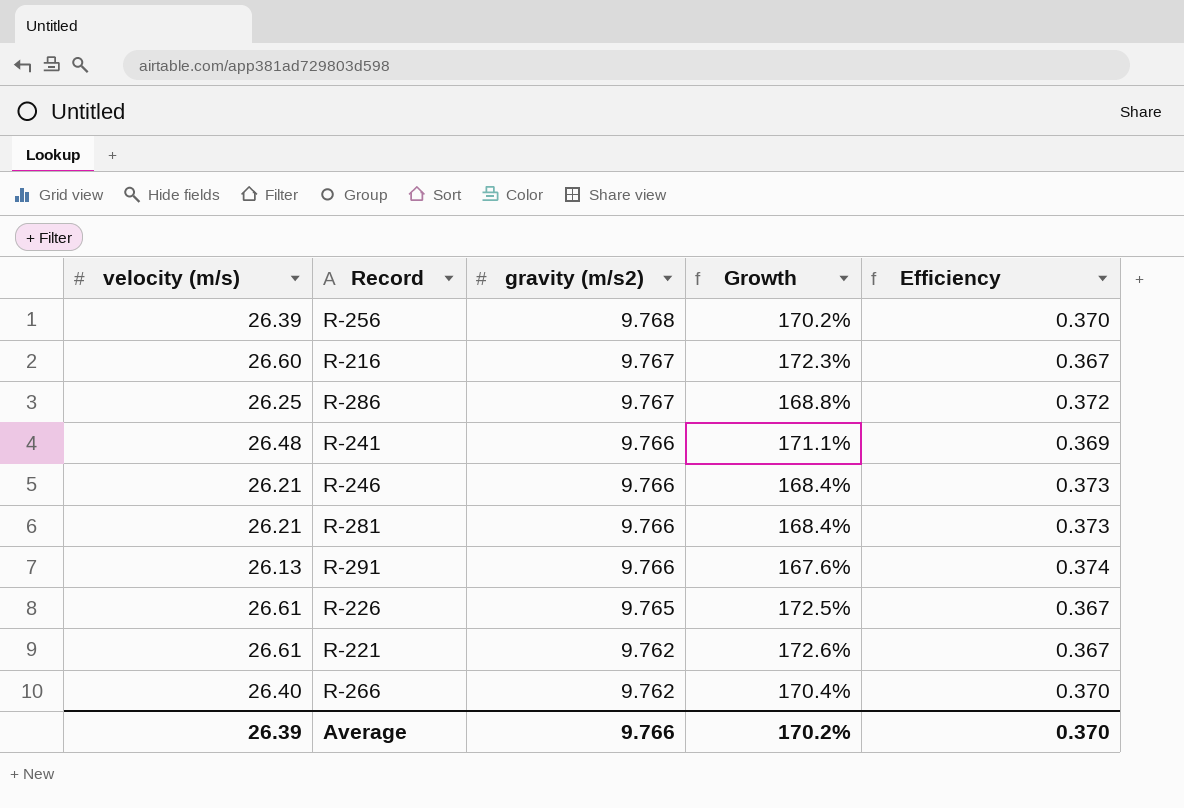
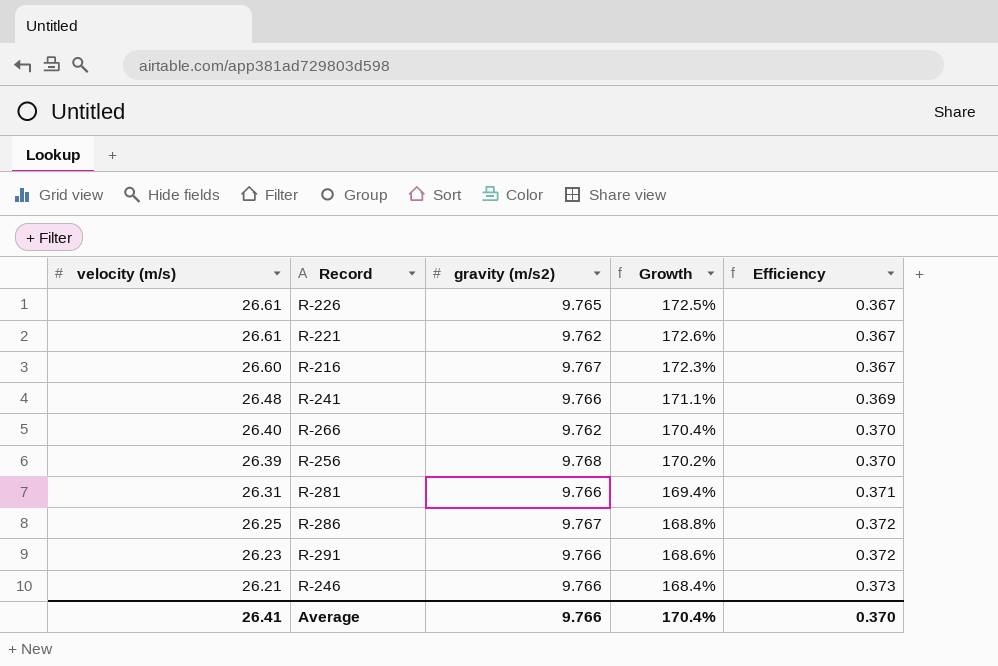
row order: gravity (m/s2) descending -> velocity (m/s) descending
R-281 | velocity (m/s): 26.21 -> 26.31
R-281 | Growth: 168.4% -> 169.4%
R-281 | Efficiency: 0.373 -> 0.371
R-291 | velocity (m/s): 26.13 -> 26.23
R-291 | Growth: 167.6% -> 168.6%
R-291 | Efficiency: 0.374 -> 0.372
Average | velocity (m/s): 26.39 -> 26.41
Average | Growth: 170.2% -> 170.4%

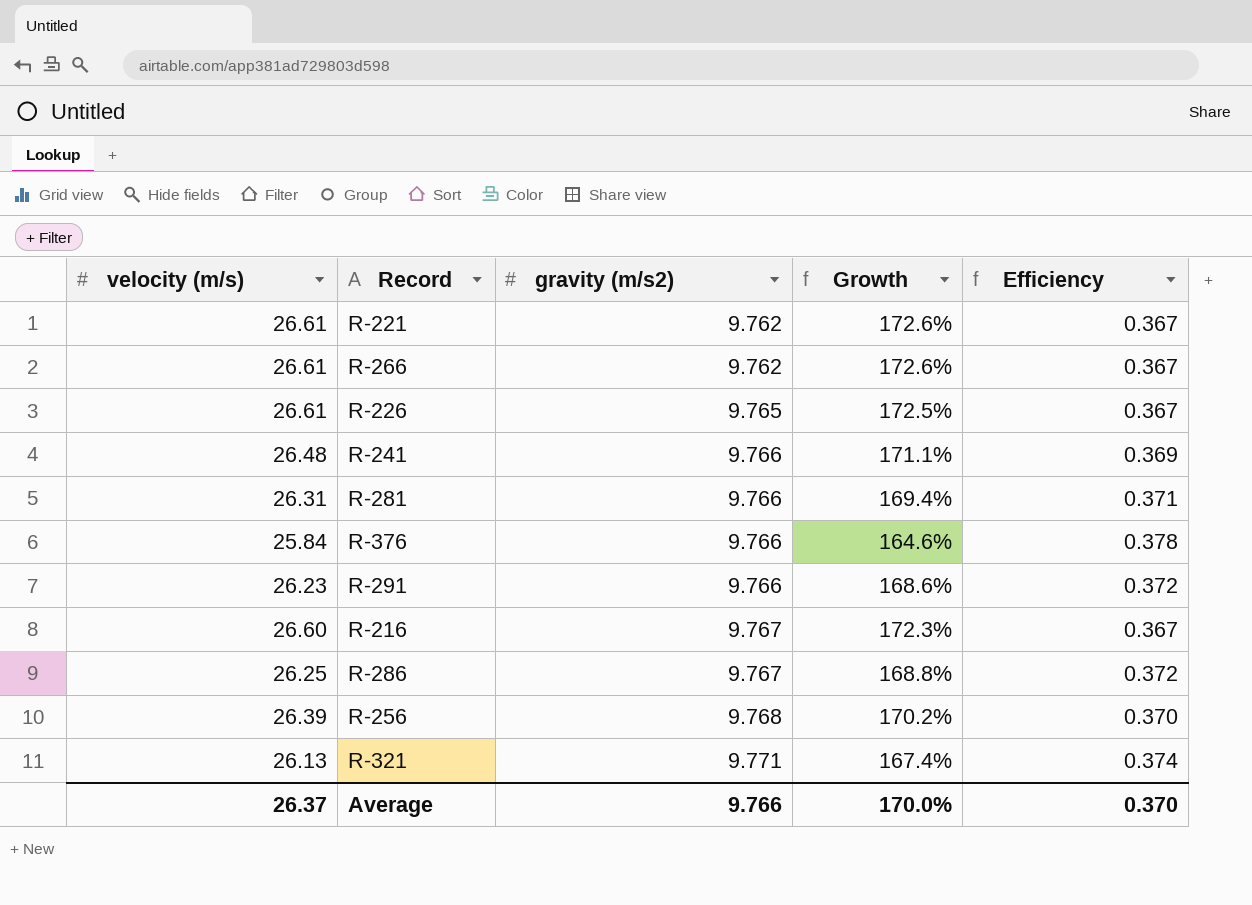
row order: velocity (m/s) descending -> gravity (m/s2) ascending
row R-246: 26.21 | 9.766 | 168.4% | 0.373 -> none
R-266 | velocity (m/s): 26.40 -> 26.61
R-266 | Growth: 170.4% -> 172.6%
R-266 | Efficiency: 0.370 -> 0.367
row R-376: none -> 25.84 | 9.766 | 164.6% | 0.378
row R-321: none -> 26.13 | 9.771 | 167.4% | 0.374
Average | velocity (m/s): 26.41 -> 26.37
Average | Growth: 170.4% -> 170.0%

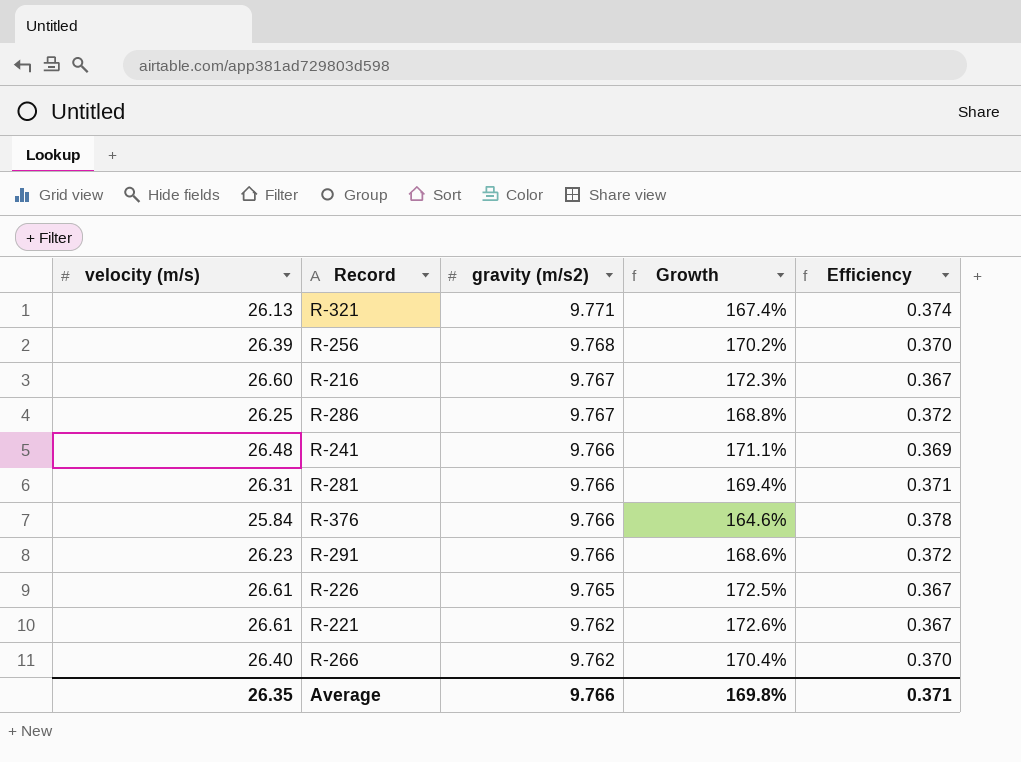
row order: gravity (m/s2) ascending -> gravity (m/s2) descending
R-266 | velocity (m/s): 26.61 -> 26.40
R-266 | Growth: 172.6% -> 170.4%
R-266 | Efficiency: 0.367 -> 0.370
Average | velocity (m/s): 26.37 -> 26.35
Average | Growth: 170.0% -> 169.8%
Average | Efficiency: 0.370 -> 0.371

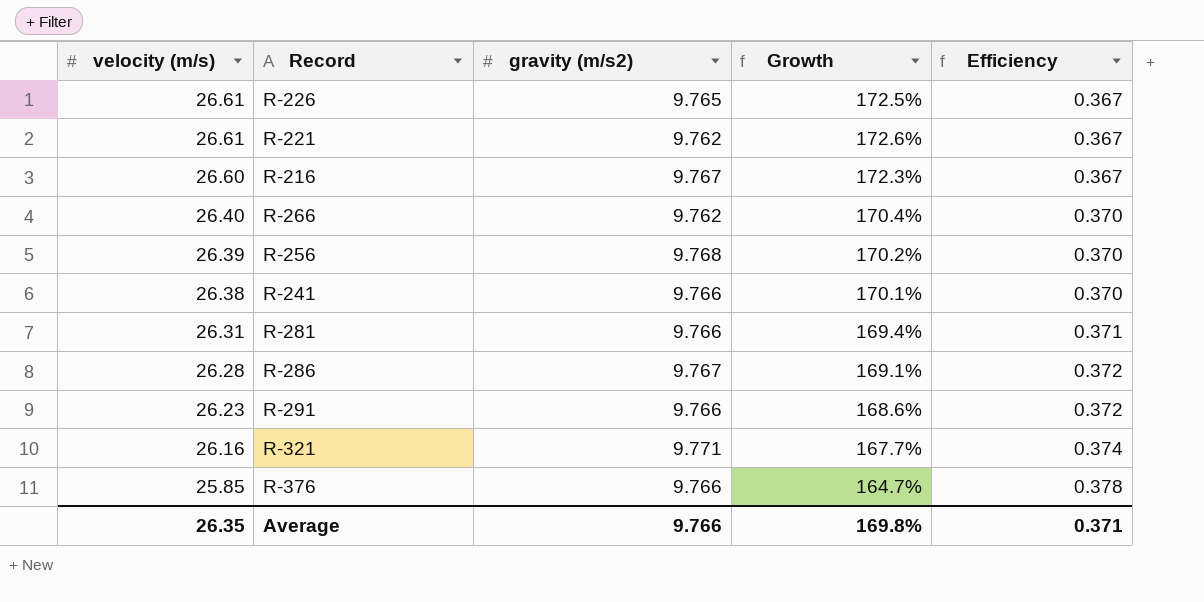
row order: gravity (m/s2) descending -> velocity (m/s) descending
R-241 | velocity (m/s): 26.48 -> 26.38
R-241 | Growth: 171.1% -> 170.1%
R-241 | Efficiency: 0.369 -> 0.370
R-286 | velocity (m/s): 26.25 -> 26.28
R-286 | Growth: 168.8% -> 169.1%
R-321 | velocity (m/s): 26.13 -> 26.16
R-321 | Growth: 167.4% -> 167.7%
R-376 | velocity (m/s): 25.84 -> 25.85
R-376 | Growth: 164.6% -> 164.7%

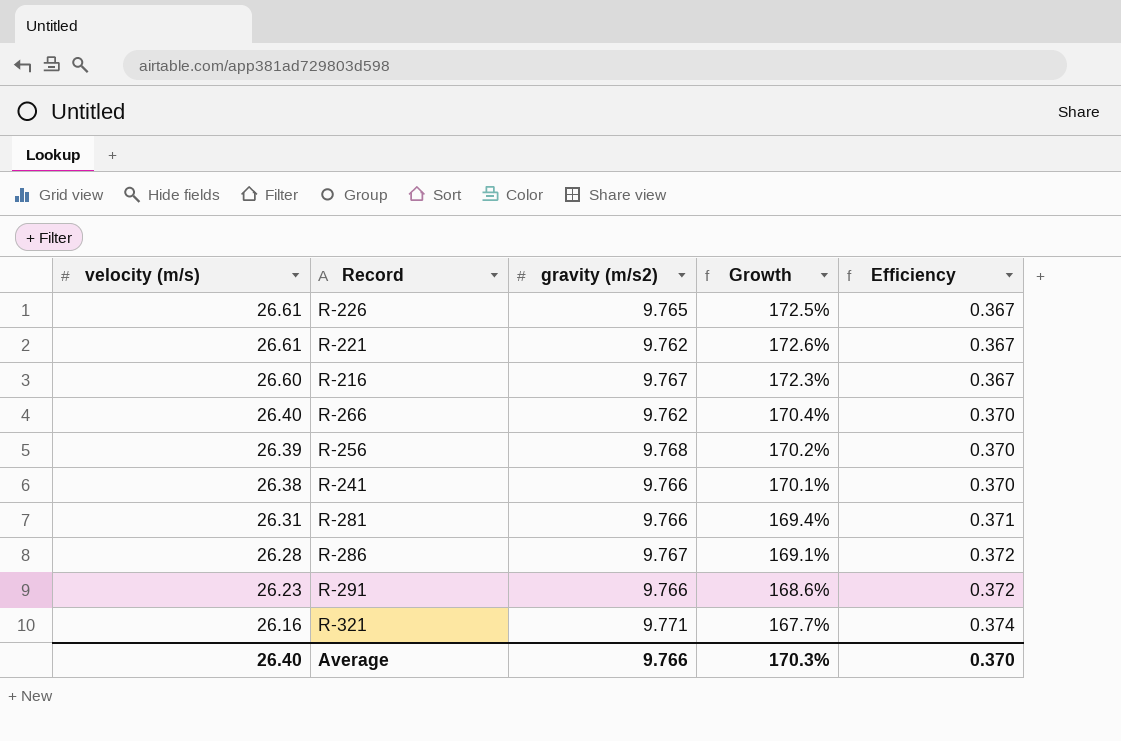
row R-376: 25.85 | 9.766 | 164.7% | 0.378 -> none
Average | velocity (m/s): 26.35 -> 26.40
Average | Growth: 169.8% -> 170.3%
Average | Efficiency: 0.371 -> 0.370

